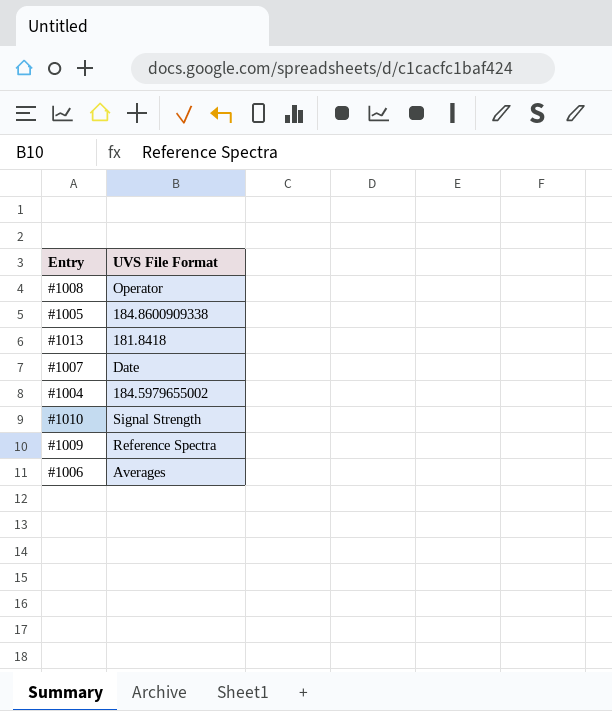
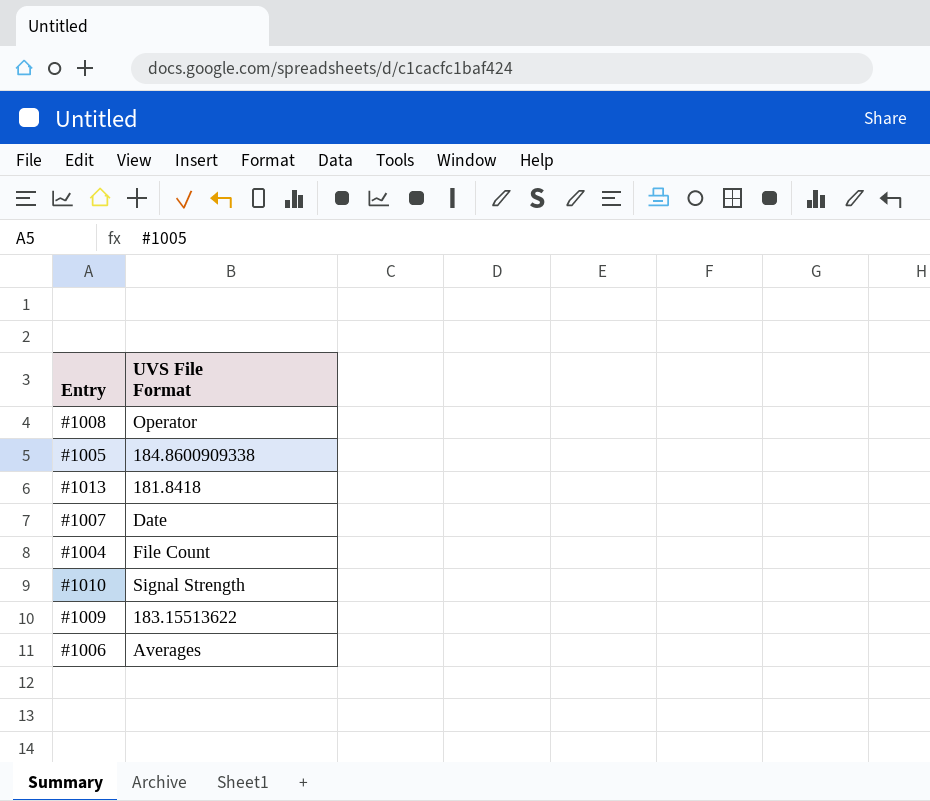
#1004 | UVS File Format: 184.5979655002 -> File Count
#1009 | UVS File Format: Reference Spectra -> 183.15513622

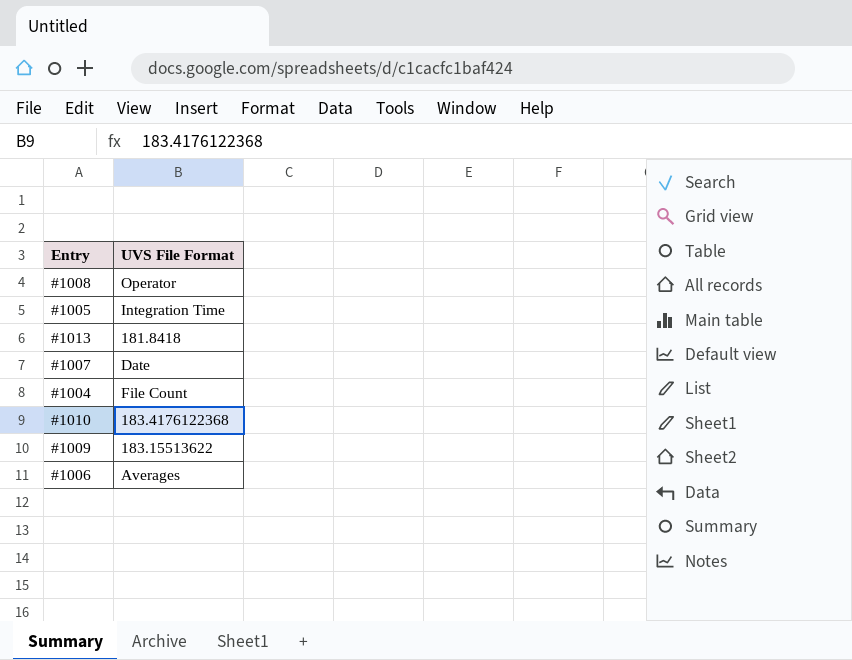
#1005 | UVS File Format: 184.8600909338 -> Integration Time
#1010 | UVS File Format: Signal Strength -> 183.4176122368

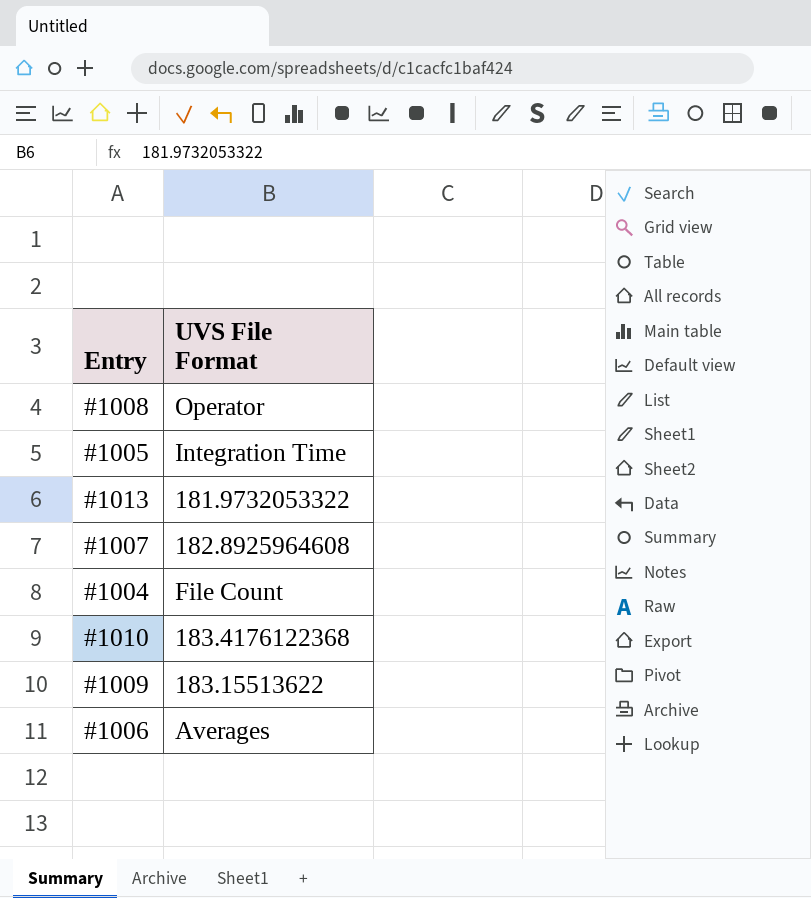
#1013 | UVS File Format: 181.8418 -> 181.9732053322
#1007 | UVS File Format: Date -> 182.8925964608

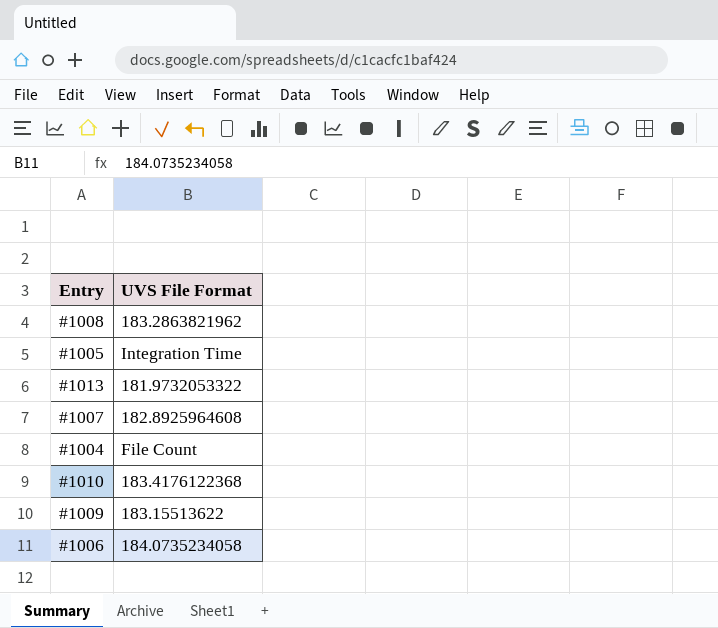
#1008 | UVS File Format: Operator -> 183.2863821962
#1006 | UVS File Format: Averages -> 184.0735234058

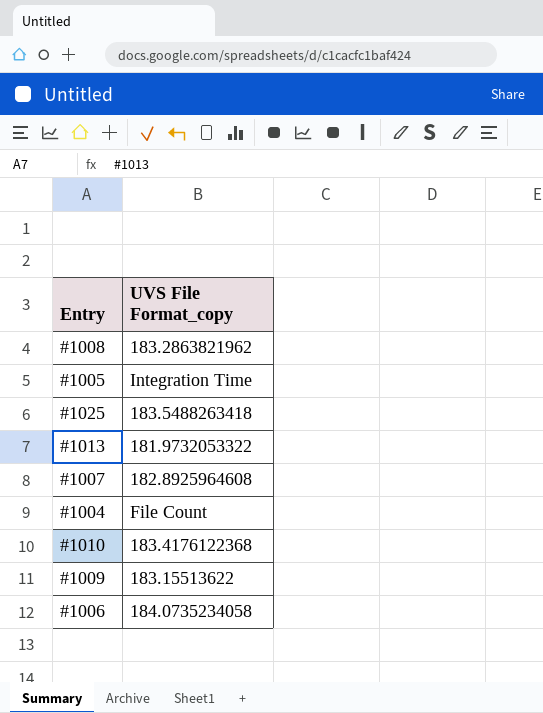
column name: UVS File Format -> UVS File Format_copy
row #1025: none -> 183.5488263418

